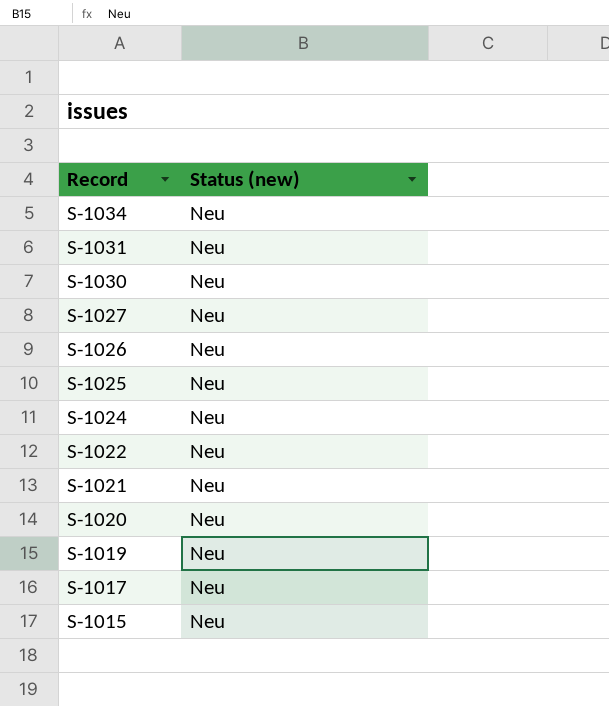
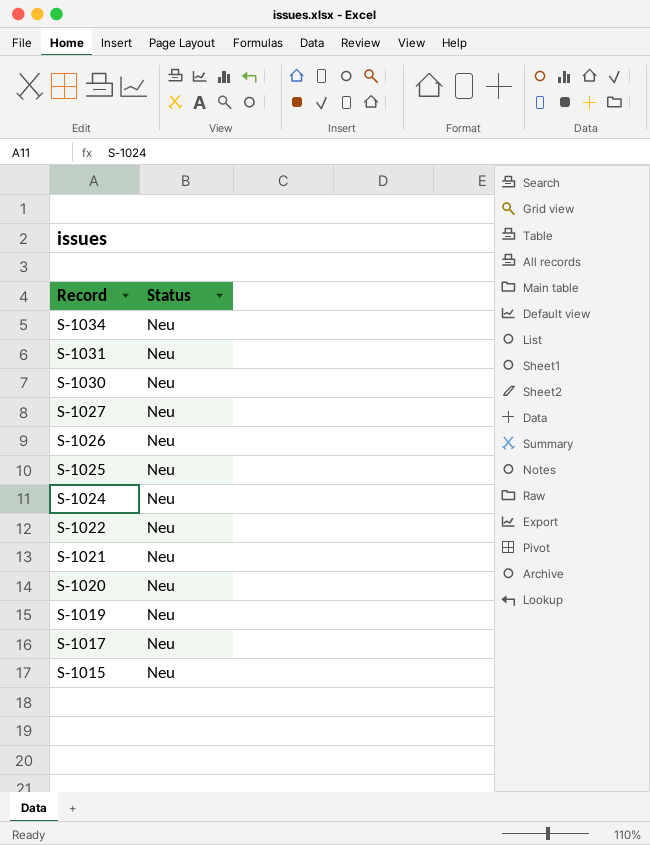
column name: Status (new) -> Status

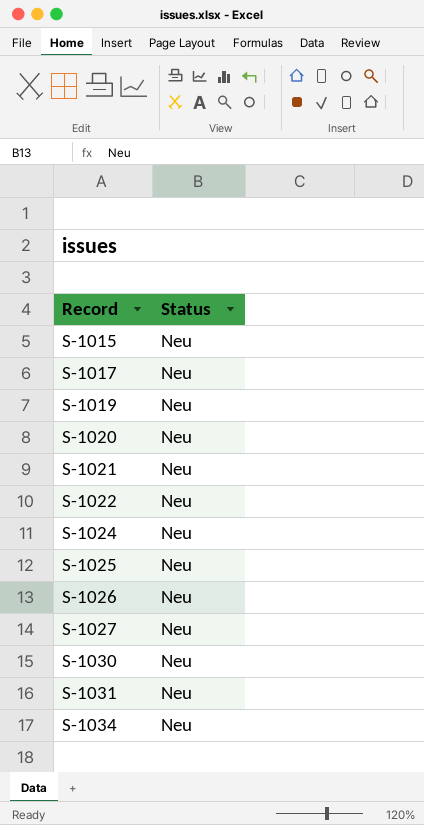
row order: Record descending -> Record ascending

